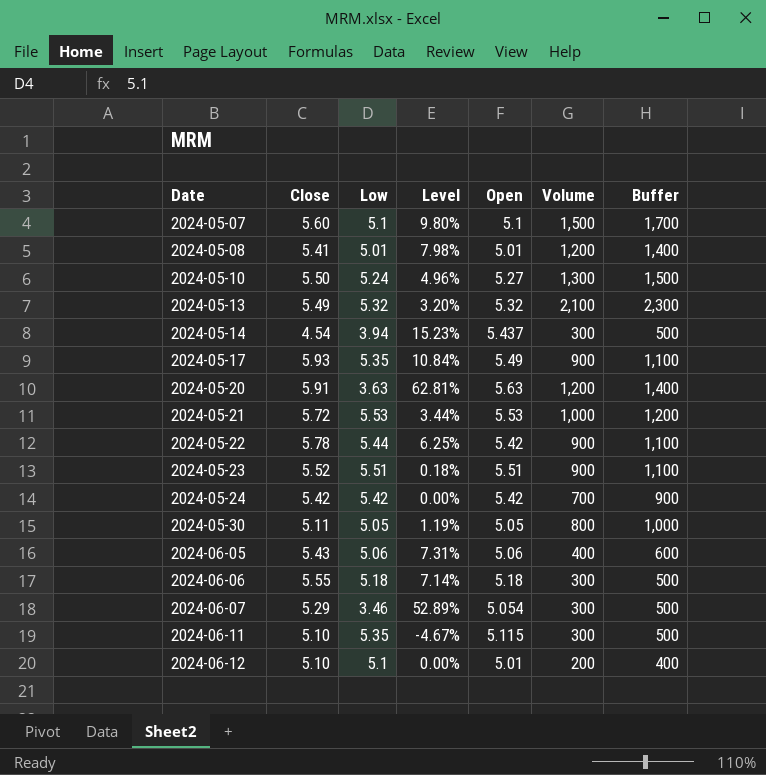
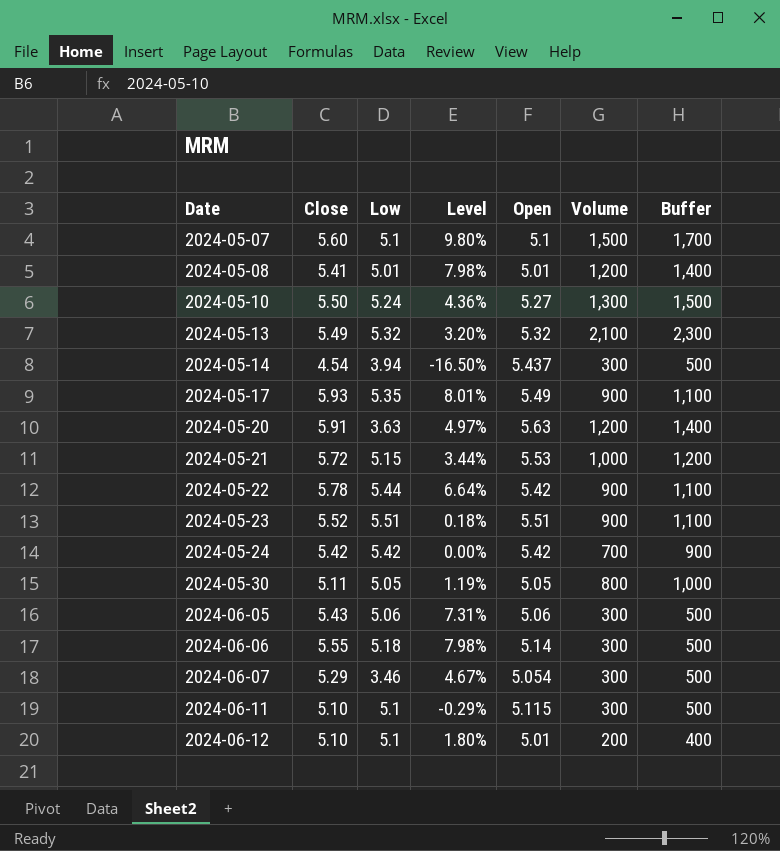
column Level | formula: ([Close] - [Low]) / [Low] -> ([Close] - [Open]) / [Open]
2024-05-21 | Low: 5.53 -> 5.15
2024-06-05 | Volume: 400 -> 300
2024-06-05 | Buffer: 600 -> 500
2024-06-06 | Open: 5.18 -> 5.14
2024-06-11 | Low: 5.35 -> 5.1

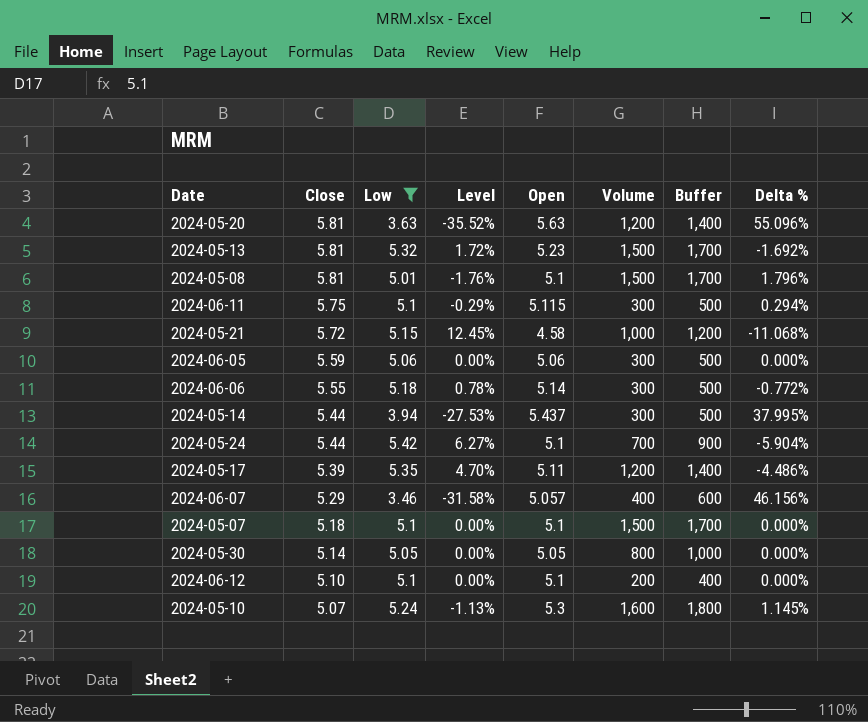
filter: none -> Low <= 5.42
row order: Date ascending -> Close descending
column Level | formula: ([Close] - [Open]) / [Open] -> ([Low] - [Open]) / [Open]
column Delta % | formula: none -> ([Open] - [Low]) / [Low]
2024-05-20 | Close: 5.91 -> 5.81
2024-05-13 | Close: 5.49 -> 5.81
2024-05-13 | Open: 5.32 -> 5.23
2024-05-13 | Volume: 2,100 -> 1,500
2024-05-13 | Buffer: 2,300 -> 1,700
2024-05-08 | Close: 5.41 -> 5.81
2024-05-08 | Open: 5.01 -> 5.1
2024-05-08 | Volume: 1,200 -> 1,500
2024-05-08 | Buffer: 1,400 -> 1,700
2024-06-11 | Close: 5.10 -> 5.75
2024-05-21 | Open: 5.53 -> 4.58
2024-06-05 | Close: 5.43 -> 5.59
2024-05-14 | Close: 4.54 -> 5.44
2024-05-24 | Close: 5.42 -> 5.44
2024-05-24 | Open: 5.42 -> 5.1
2024-05-17 | Close: 5.93 -> 5.39
2024-05-17 | Open: 5.49 -> 5.11
2024-05-17 | Volume: 900 -> 1,200
2024-05-17 | Buffer: 1,100 -> 1,400
2024-06-07 | Open: 5.054 -> 5.057
2024-06-07 | Volume: 300 -> 400
2024-06-07 | Buffer: 500 -> 600
2024-05-07 | Close: 5.60 -> 5.18
2024-05-30 | Close: 5.11 -> 5.14
2024-06-12 | Open: 5.01 -> 5.1
2024-05-10 | Close: 5.50 -> 5.07
2024-05-10 | Open: 5.27 -> 5.3
2024-05-10 | Volume: 1,300 -> 1,600
2024-05-10 | Buffer: 1,500 -> 1,800

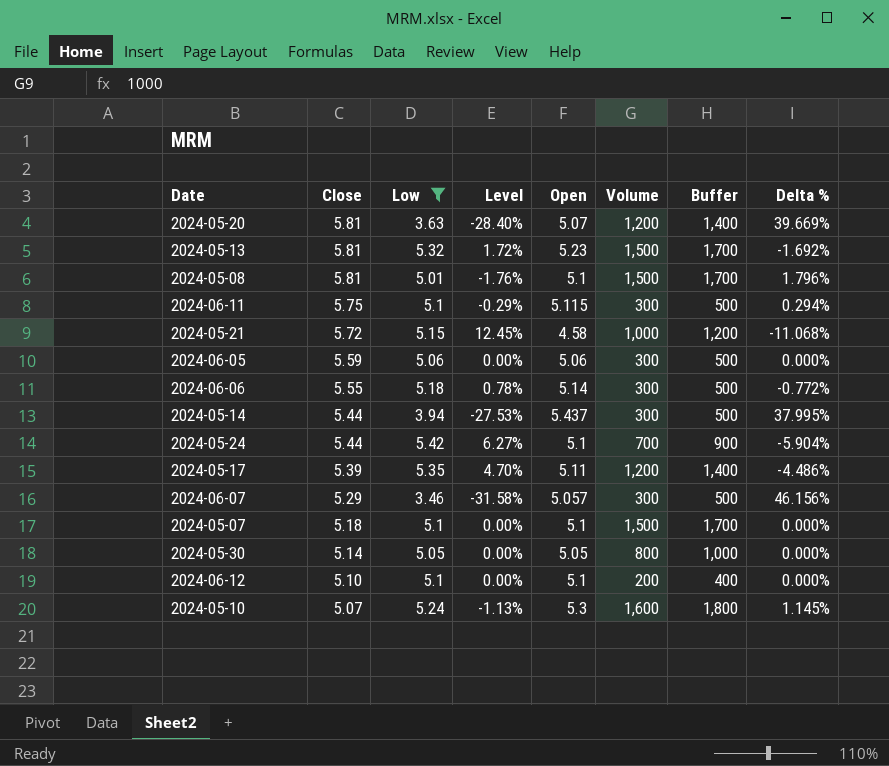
2024-05-20 | Level: -35.52% -> -28.40%
2024-05-20 | Open: 5.63 -> 5.07
2024-05-20 | Delta %: 55.096% -> 39.669%
2024-06-07 | Volume: 400 -> 300
2024-06-07 | Buffer: 600 -> 500

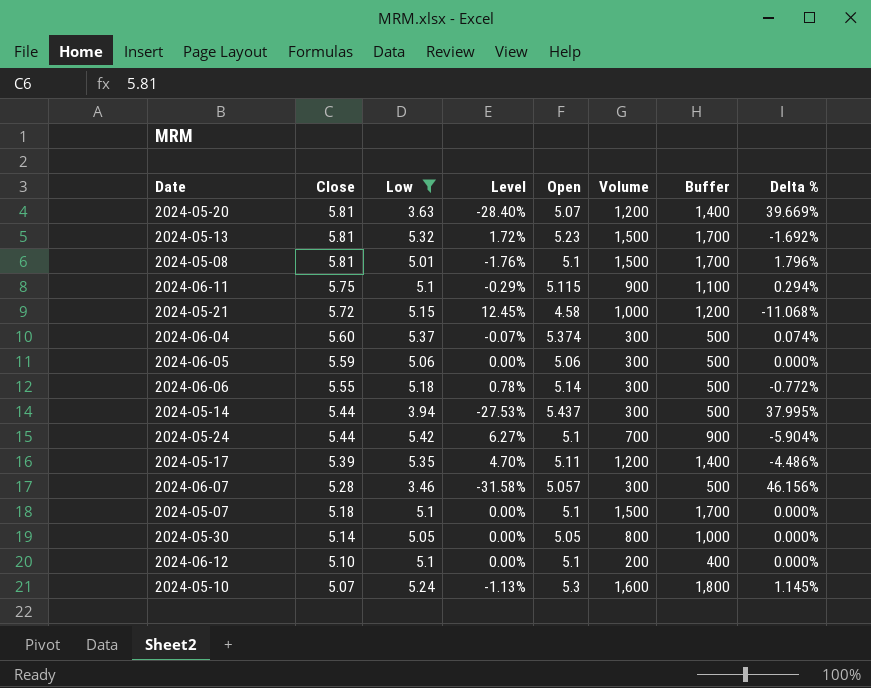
2024-06-11 | Volume: 300 -> 900
2024-06-11 | Buffer: 500 -> 1,100
row 2024-06-04: none -> 5.60 | 5.37 | -0.07% | 5.374 | 300 | 500 | 0.074%
2024-06-07 | Close: 5.29 -> 5.28

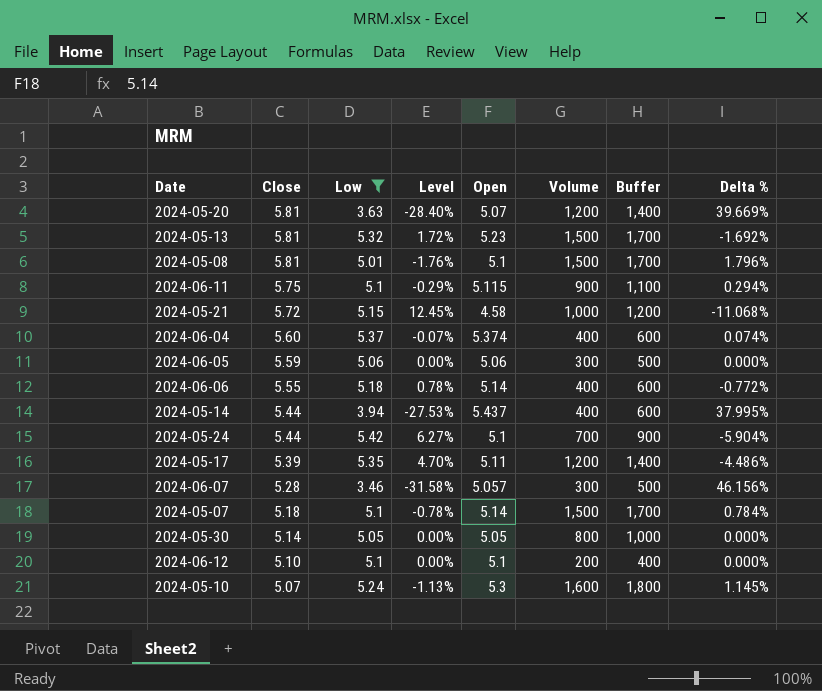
2024-06-04 | Volume: 300 -> 400
2024-06-04 | Buffer: 500 -> 600
2024-06-06 | Volume: 300 -> 400
2024-06-06 | Buffer: 500 -> 600
2024-05-14 | Volume: 300 -> 400
2024-05-14 | Buffer: 500 -> 600
2024-05-07 | Level: 0.00% -> -0.78%
2024-05-07 | Open: 5.1 -> 5.14
2024-05-07 | Delta %: 0.000% -> 0.784%

